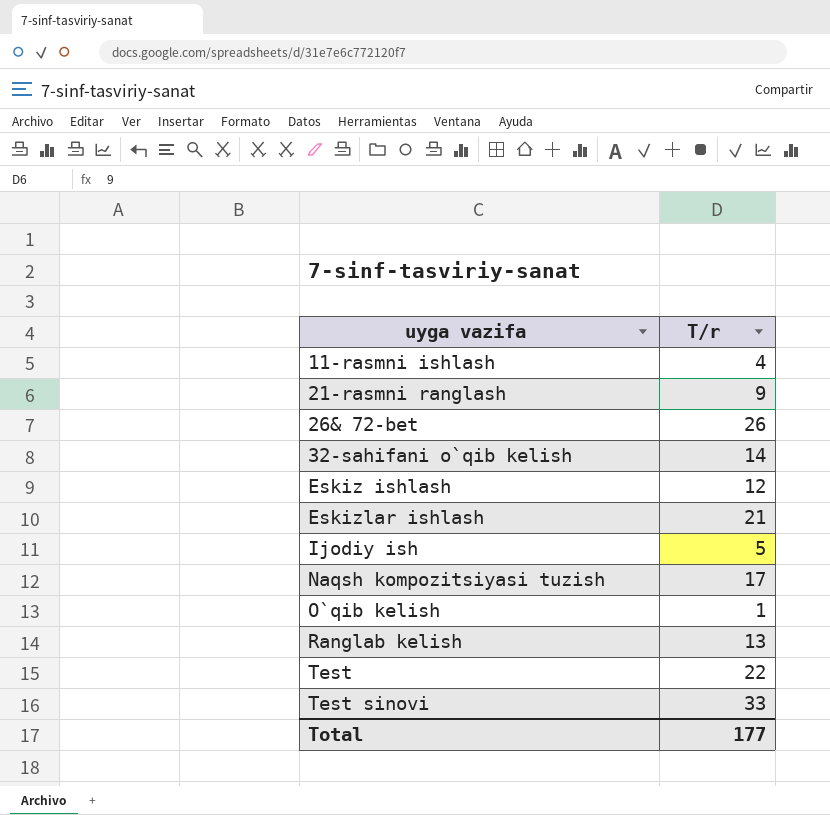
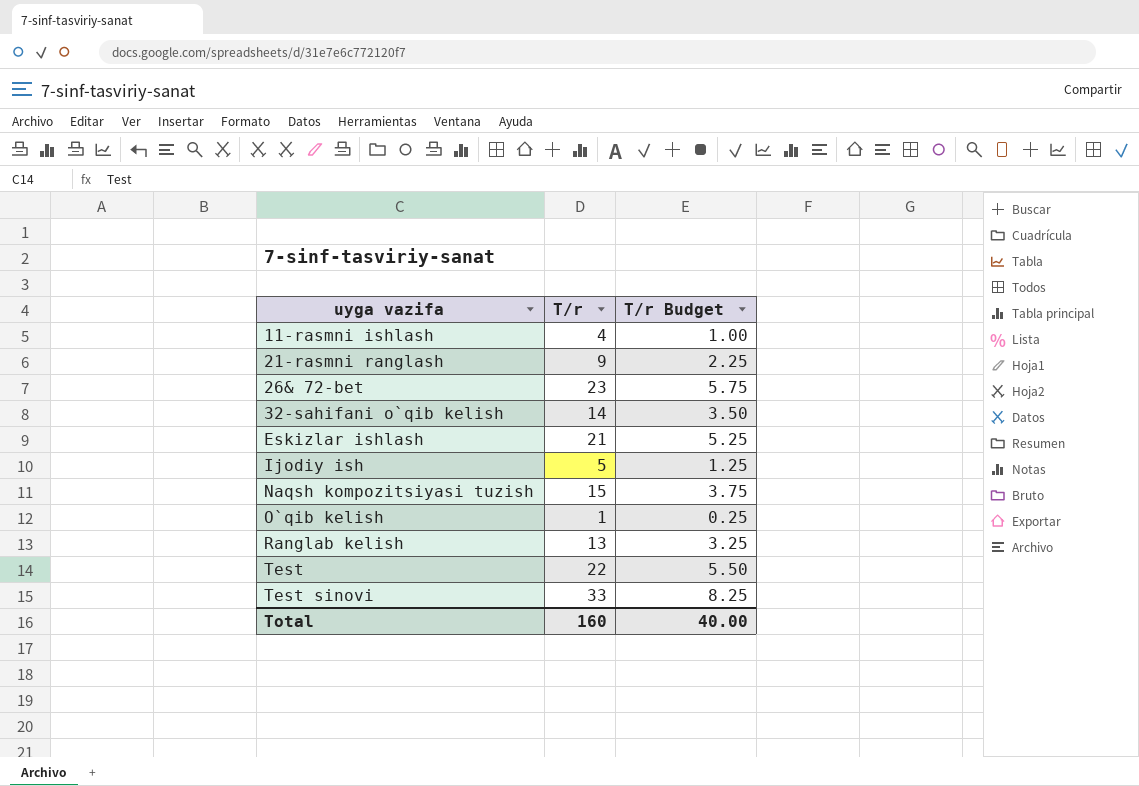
column T/r Budget | formula: none -> [T/r] * 0.25
row Eskiz ishlash: 12 -> none
26& 72-bet | T/r: 26 -> 23
Naqsh kompozitsiyasi tuzish | T/r: 17 -> 15
Total | T/r: 177 -> 160

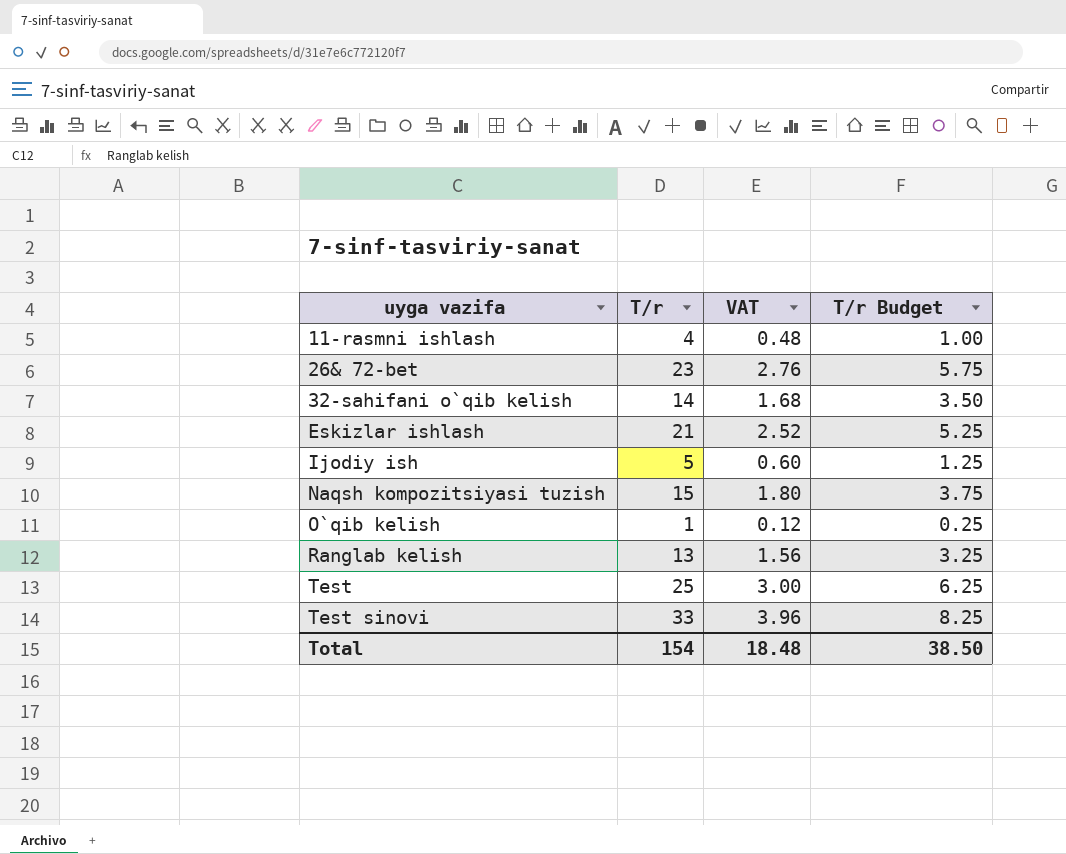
column VAT | formula: none -> [T/r] * 0.12
row 21-rasmni ranglash: 9 | 2.25 -> none
Test | T/r: 22 -> 25
Test | T/r Budget: 5.50 -> 6.25
Total | T/r: 160 -> 154
Total | T/r Budget: 40.00 -> 38.50

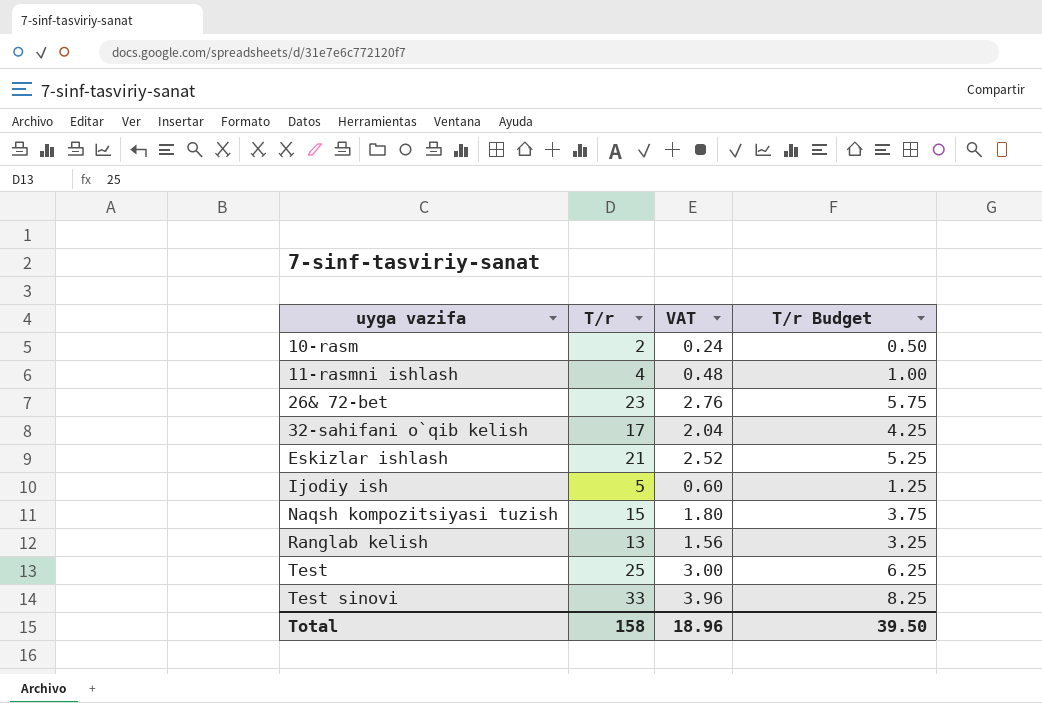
row O`qib kelish: 1 | 0.12 | 0.25 -> none
row 10-rasm: none -> 2 | 0.24 | 0.50
32-sahifani o`qib kelish | T/r: 14 -> 17
32-sahifani o`qib kelish | VAT: 1.68 -> 2.04
32-sahifani o`qib kelish | T/r Budget: 3.50 -> 4.25
Total | T/r: 154 -> 158
Total | VAT: 18.48 -> 18.96
Total | T/r Budget: 38.50 -> 39.50

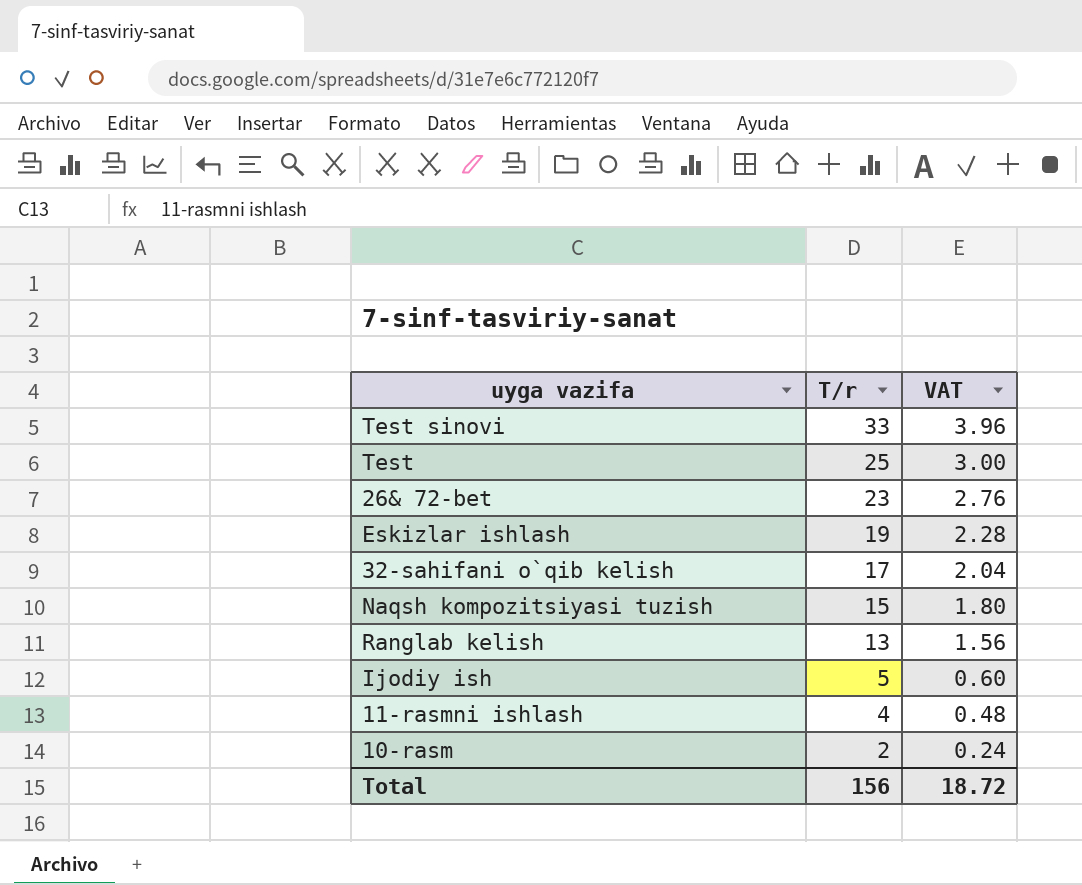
row order: uyga vazifa ascending -> T/r descending
column T/r Budget | formula: [T/r] * 0.25 -> none
Eskizlar ishlash | T/r: 21 -> 19
Eskizlar ishlash | VAT: 2.52 -> 2.28
Total | T/r: 158 -> 156
Total | VAT: 18.96 -> 18.72

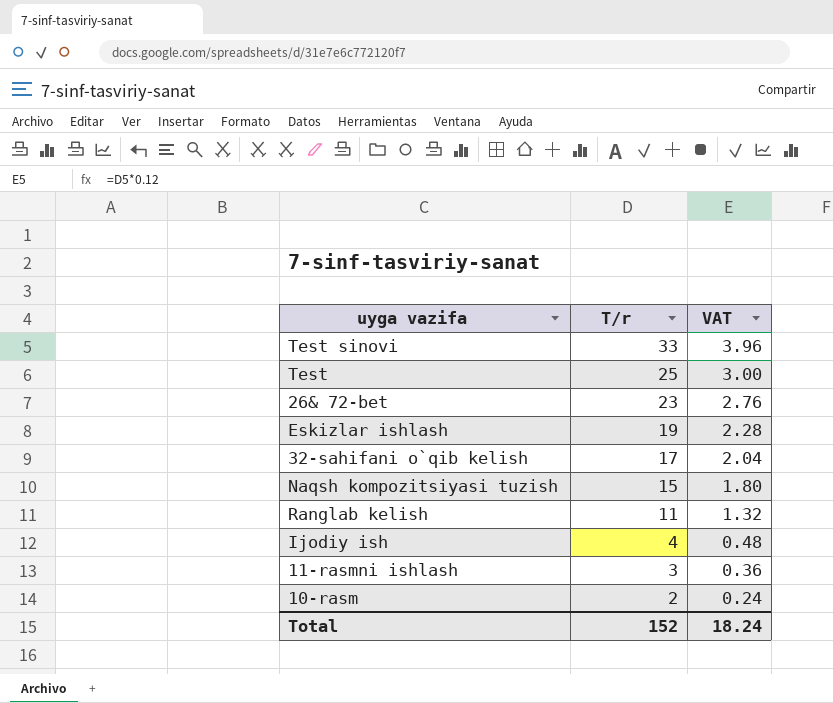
Ranglab kelish | T/r: 13 -> 11
Ranglab kelish | VAT: 1.56 -> 1.32
Ijodiy ish | T/r: 5 -> 4
Ijodiy ish | VAT: 0.60 -> 0.48
11-rasmni ishlash | T/r: 4 -> 3
11-rasmni ishlash | VAT: 0.48 -> 0.36
Total | T/r: 156 -> 152
Total | VAT: 18.72 -> 18.24

